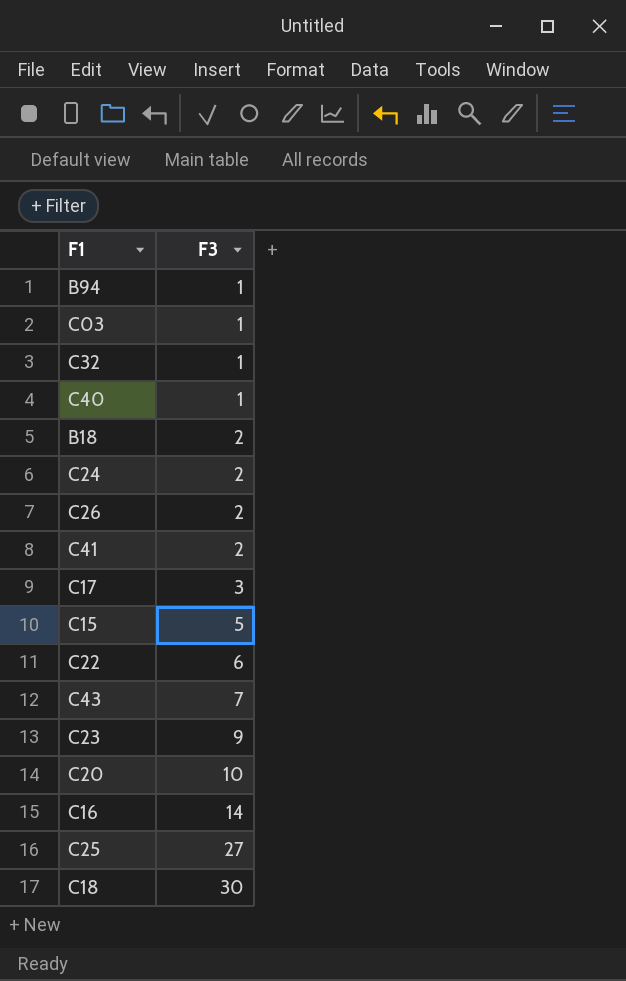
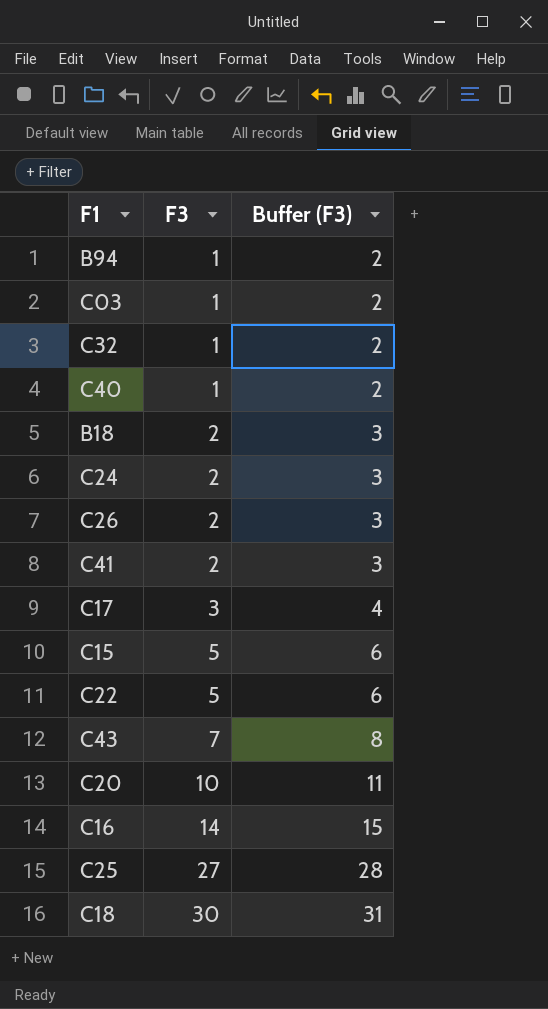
column Buffer (F3) | formula: none -> [F3] + 1
row C23: 9 -> none
C22 | F3: 6 -> 5

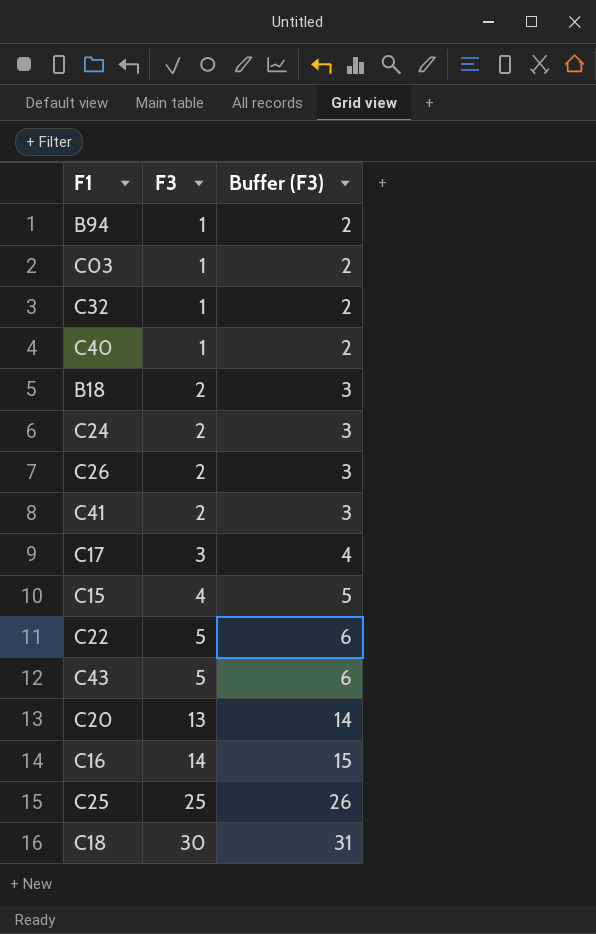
C15 | F3: 5 -> 4
C15 | Buffer (F3): 6 -> 5
C43 | F3: 7 -> 5
C43 | Buffer (F3): 8 -> 6
C20 | F3: 10 -> 13
C20 | Buffer (F3): 11 -> 14
C25 | F3: 27 -> 25
C25 | Buffer (F3): 28 -> 26

